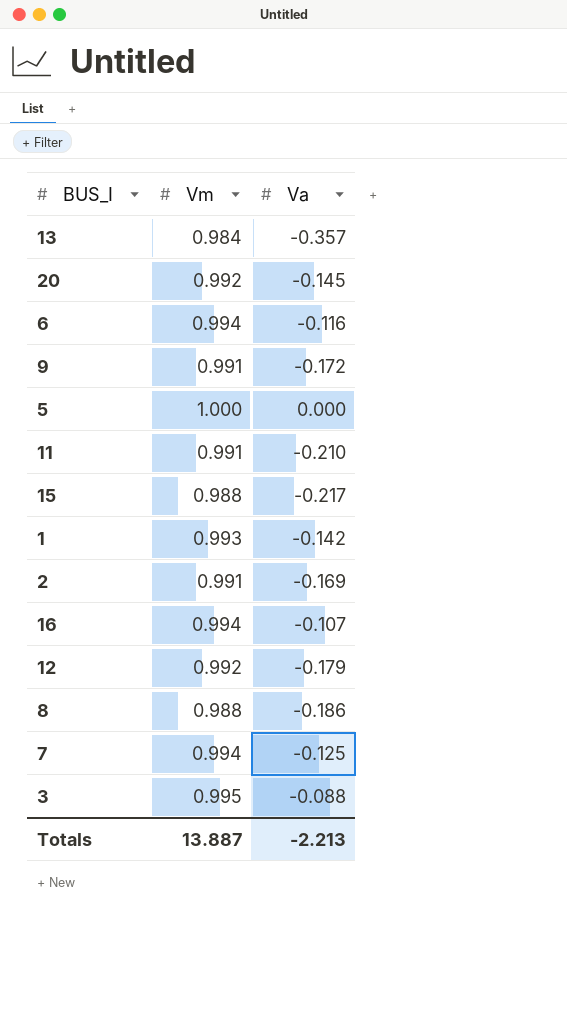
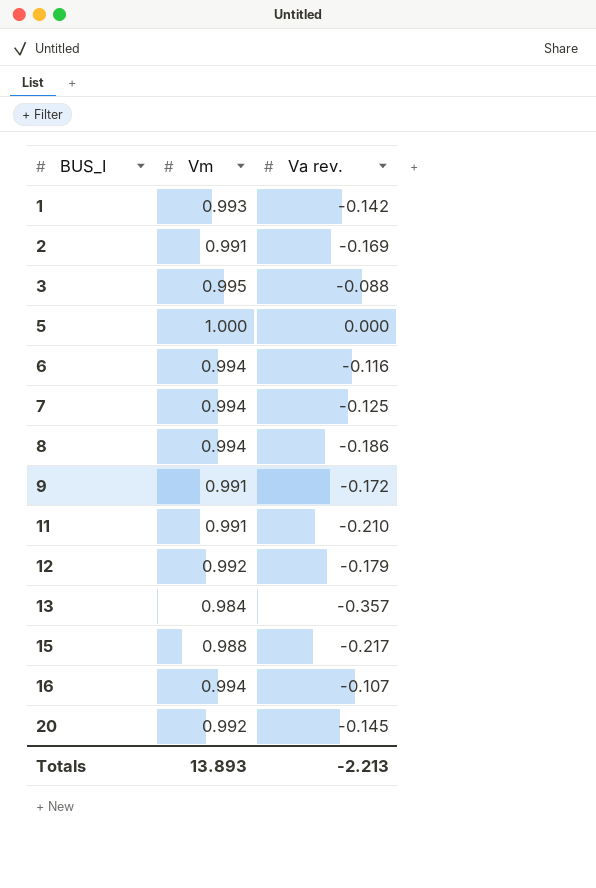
row order: none -> BUS_I ascending
column name: Va -> Va rev.
8 | Vm: 0.988 -> 0.994
Totals | Vm: 13.887 -> 13.893

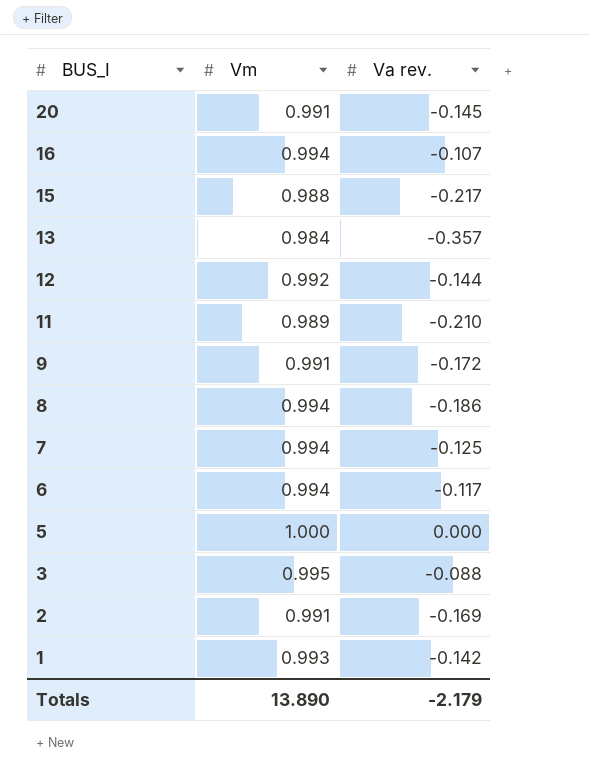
row order: BUS_I ascending -> BUS_I descending
20 | Vm: 0.992 -> 0.991
12 | Va rev.: -0.179 -> -0.144
11 | Vm: 0.991 -> 0.989
6 | Va rev.: -0.116 -> -0.117
Totals | Vm: 13.893 -> 13.890
Totals | Va rev.: -2.213 -> -2.179

